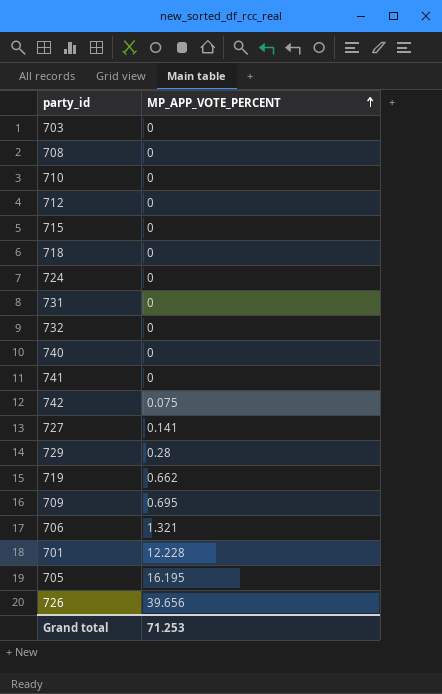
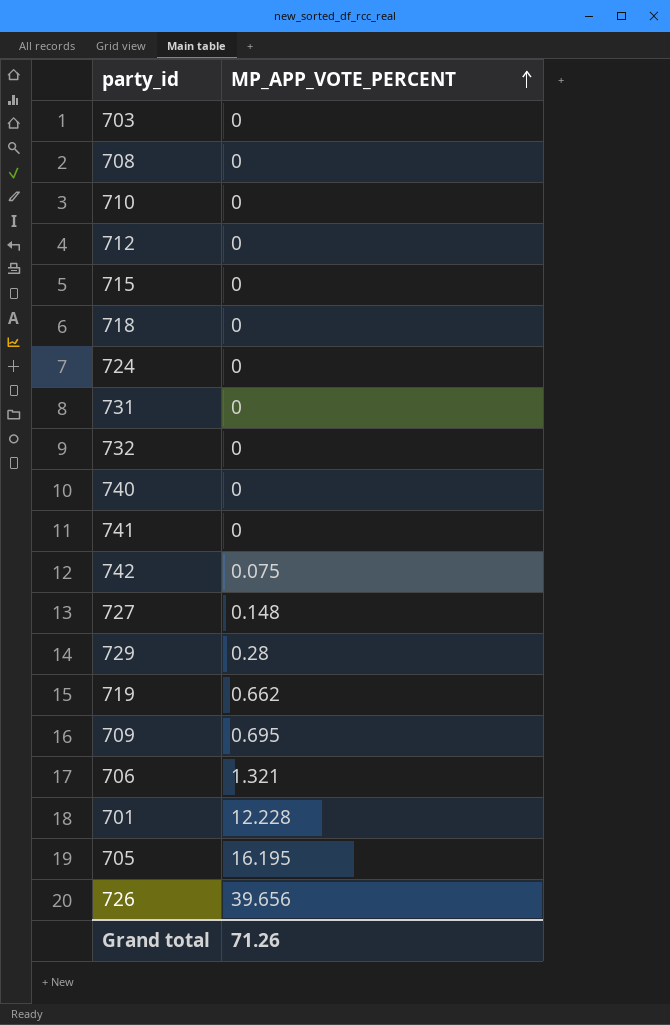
727 | MP_APP_VOTE_PERCENT: 0.141 -> 0.148
Grand total | MP_APP_VOTE_PERCENT: 71.253 -> 71.26

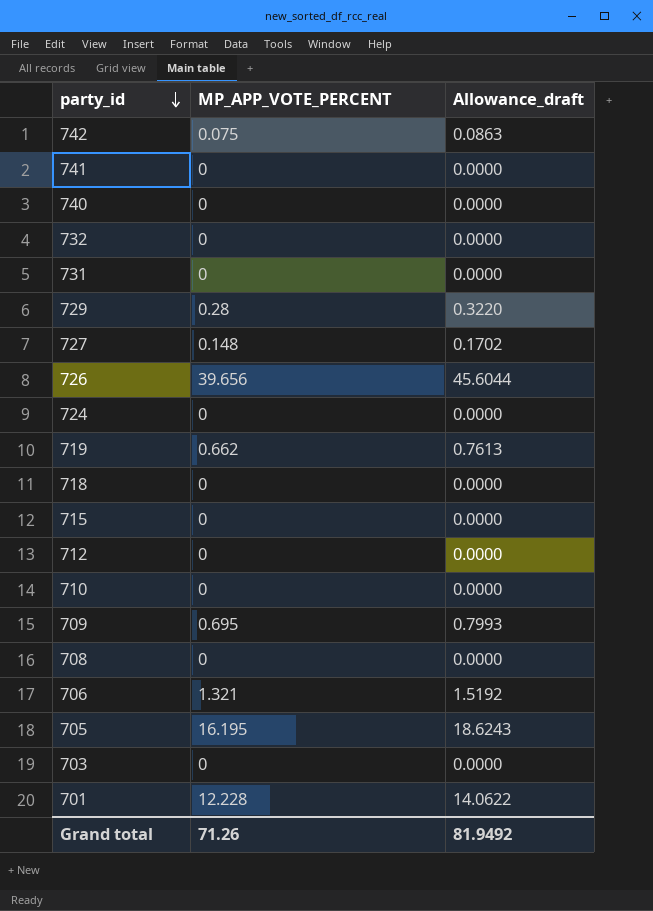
row order: MP_APP_VOTE_PERCENT ascending -> party_id descending
column Allowance_draft | formula: none -> [MP_APP_VOTE_PERCENT] * 1.15

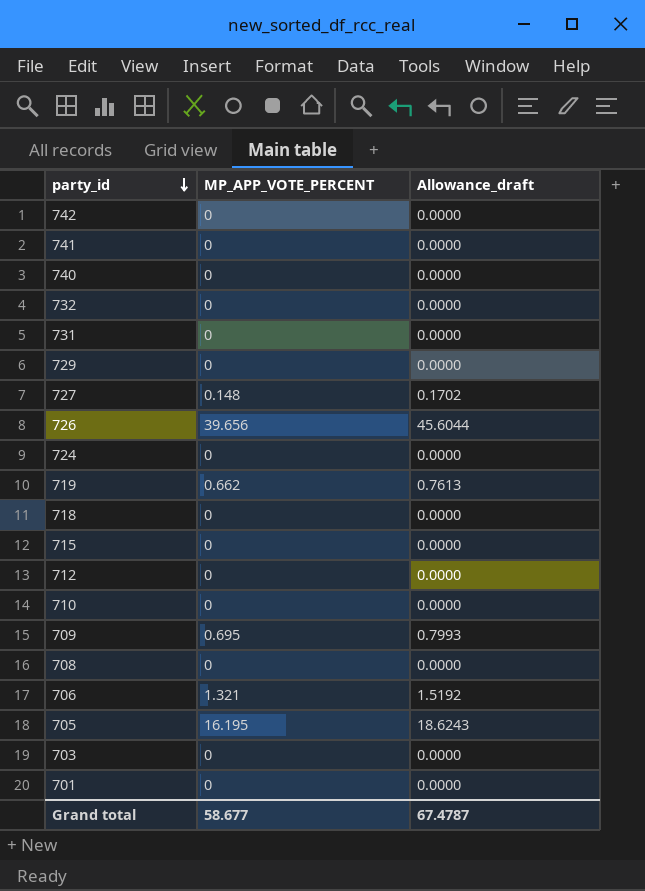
742 | MP_APP_VOTE_PERCENT: 0.075 -> 0
742 | Allowance_draft: 0.0863 -> 0.0000
729 | MP_APP_VOTE_PERCENT: 0.28 -> 0
729 | Allowance_draft: 0.3220 -> 0.0000
701 | MP_APP_VOTE_PERCENT: 12.228 -> 0
701 | Allowance_draft: 14.0622 -> 0.0000
Grand total | MP_APP_VOTE_PERCENT: 71.26 -> 58.677
Grand total | Allowance_draft: 81.9492 -> 67.4787

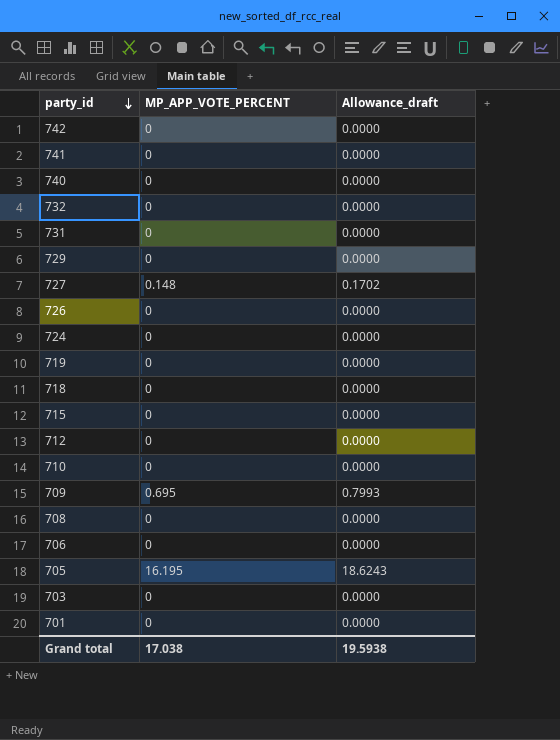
726 | MP_APP_VOTE_PERCENT: 39.656 -> 0
726 | Allowance_draft: 45.6044 -> 0.0000
719 | MP_APP_VOTE_PERCENT: 0.662 -> 0
719 | Allowance_draft: 0.7613 -> 0.0000
706 | MP_APP_VOTE_PERCENT: 1.321 -> 0
706 | Allowance_draft: 1.5192 -> 0.0000
Grand total | MP_APP_VOTE_PERCENT: 58.677 -> 17.038
Grand total | Allowance_draft: 67.4787 -> 19.5938

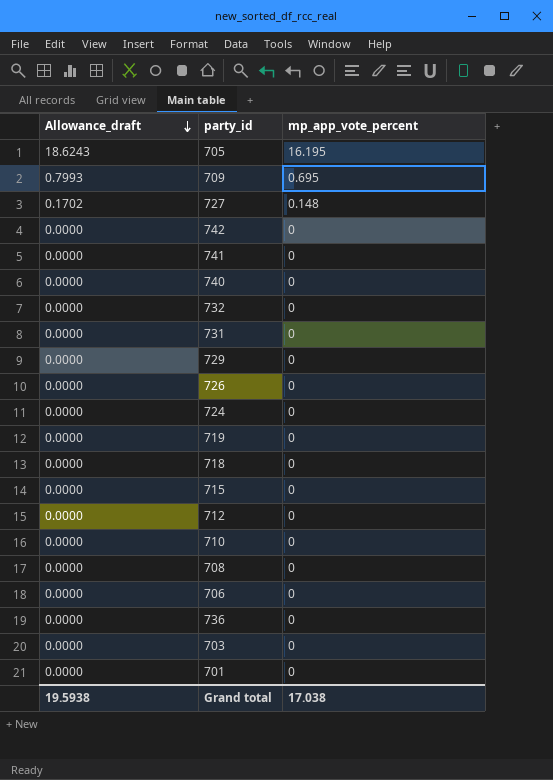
row order: party_id descending -> Allowance_draft descending
column Allowance_draft | position: 3 -> 1
column name: MP_APP_VOTE_PERCENT -> mp_app_vote_percent
row 736: none -> 0.0000 | 0

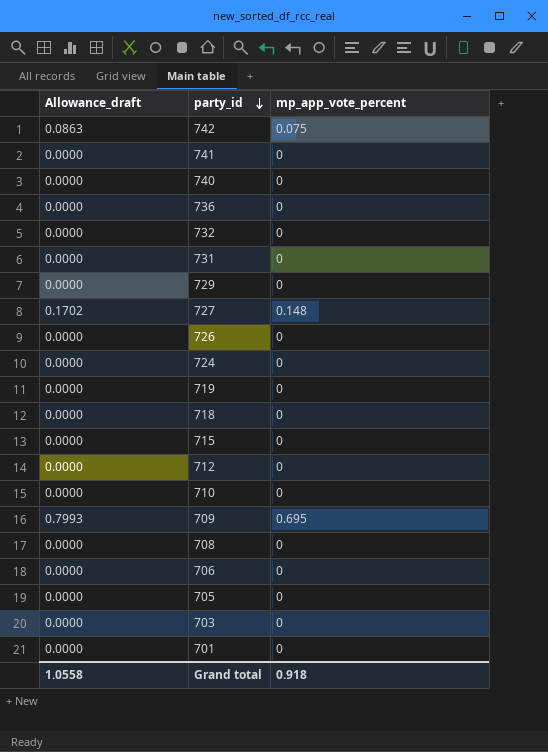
row order: Allowance_draft descending -> party_id descending
742 | Allowance_draft: 0.0000 -> 0.0863
742 | mp_app_vote_percent: 0 -> 0.075
705 | Allowance_draft: 18.6243 -> 0.0000
705 | mp_app_vote_percent: 16.195 -> 0
Grand total | Allowance_draft: 19.5938 -> 1.0558
Grand total | mp_app_vote_percent: 17.038 -> 0.918

